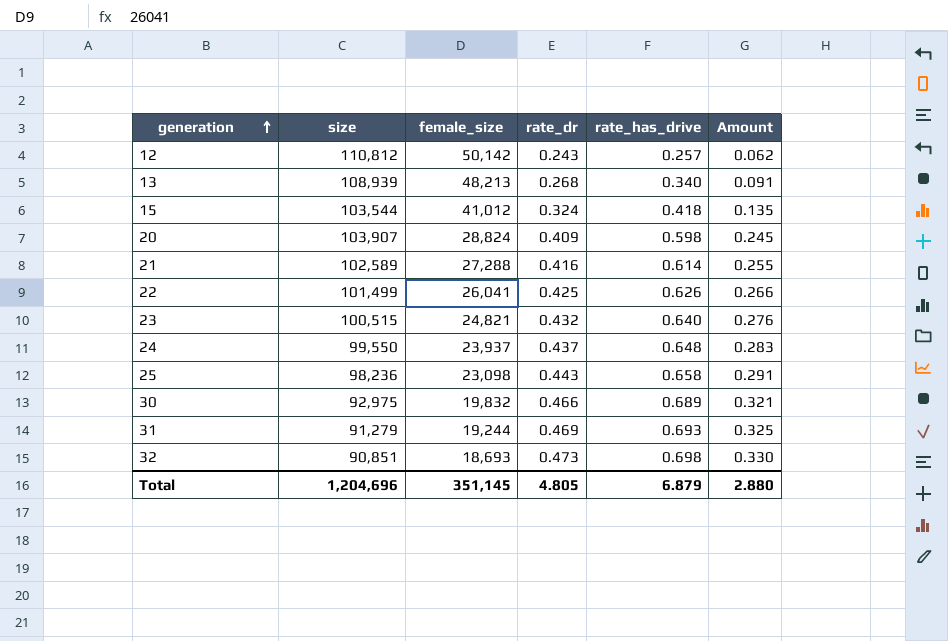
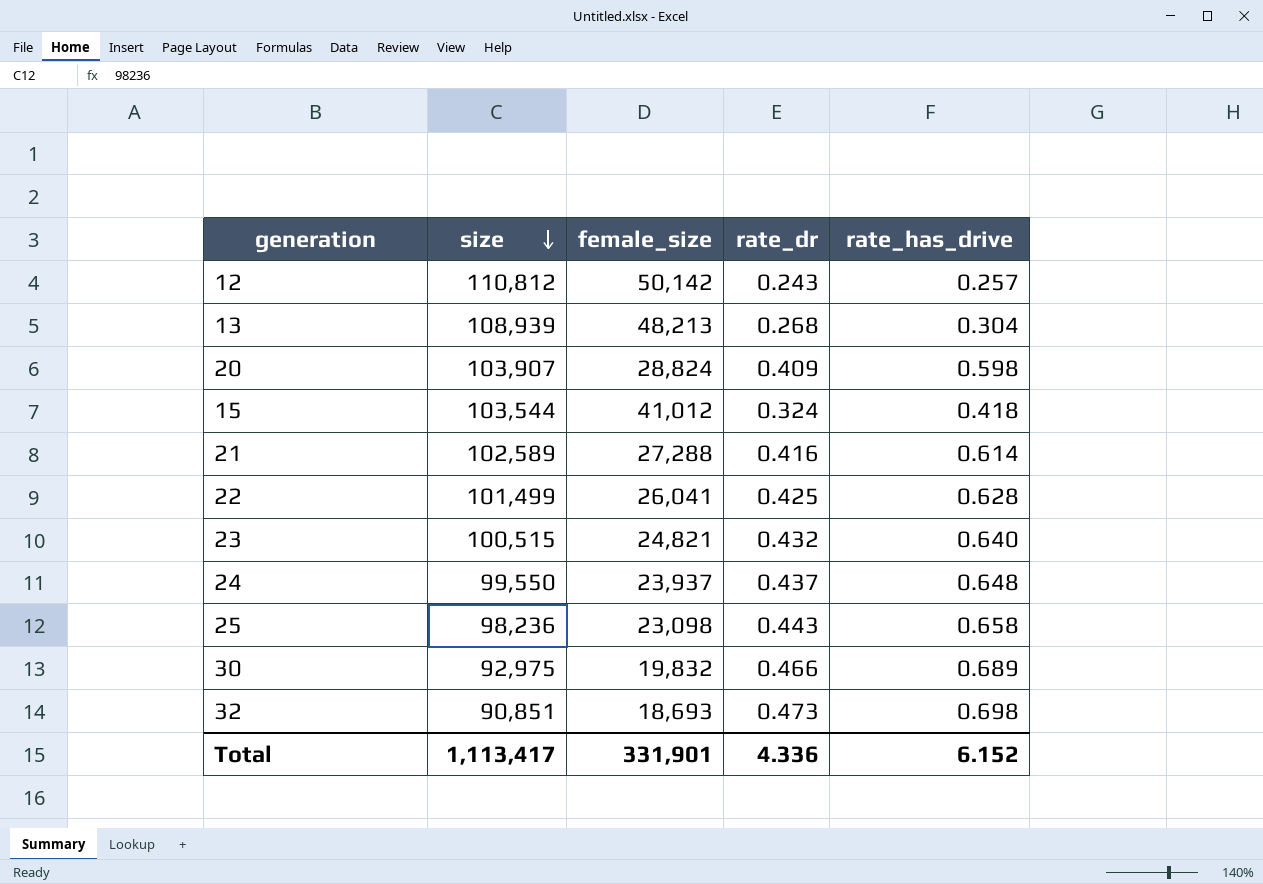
row order: generation ascending -> size descending
column Amount | formula: [rate_dr] * [rate_has_drive] -> none
row 31: 91,279 | 19,244 | 0.469 | 0.693 | 0.325 -> none
13 | rate_has_drive: 0.340 -> 0.304
22 | rate_has_drive: 0.626 -> 0.628
Total | size: 1,204,696 -> 1,113,417
Total | female_size: 351,145 -> 331,901
Total | rate_dr: 4.805 -> 4.336
Total | rate_has_drive: 6.879 -> 6.152

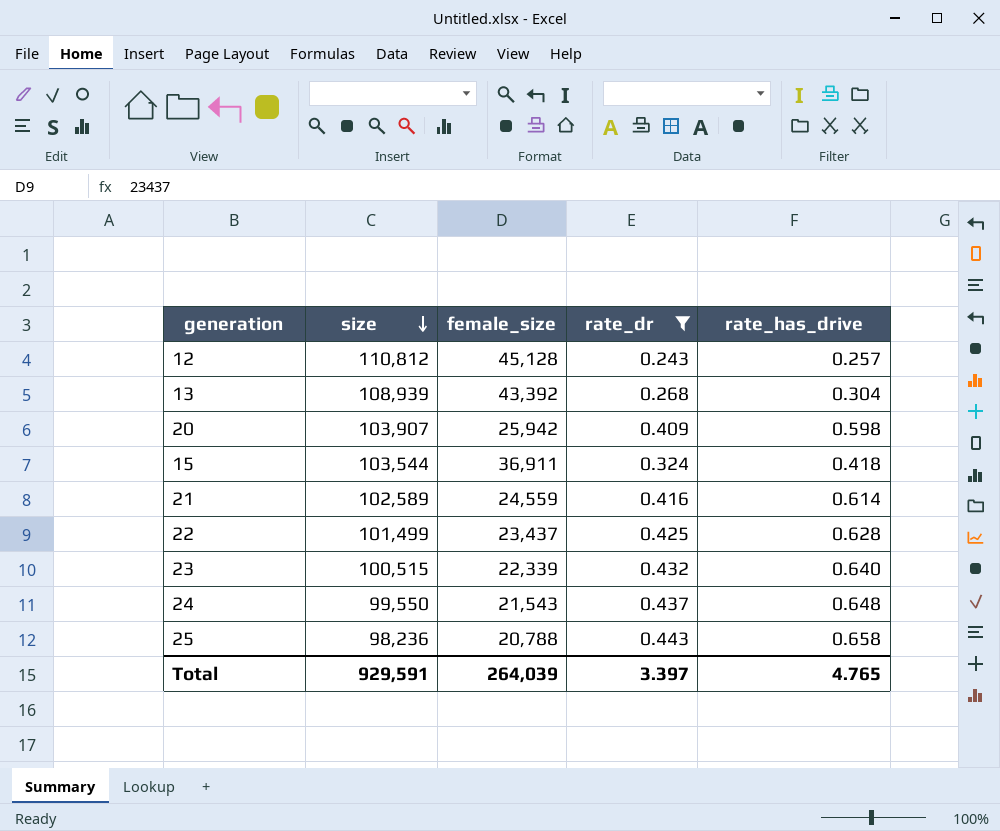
filter: none -> rate_dr <= 0.443
12 | female_size: 50,142 -> 45,128
13 | female_size: 48,213 -> 43,392
20 | female_size: 28,824 -> 25,942
15 | female_size: 41,012 -> 36,911
21 | female_size: 27,288 -> 24,559
22 | female_size: 26,041 -> 23,437
23 | female_size: 24,821 -> 22,339
24 | female_size: 23,937 -> 21,543
25 | female_size: 23,098 -> 20,788
Total | size: 1,113,417 -> 929,591
Total | female_size: 331,901 -> 264,039
Total | rate_dr: 4.336 -> 3.397
Total | rate_has_drive: 6.152 -> 4.765

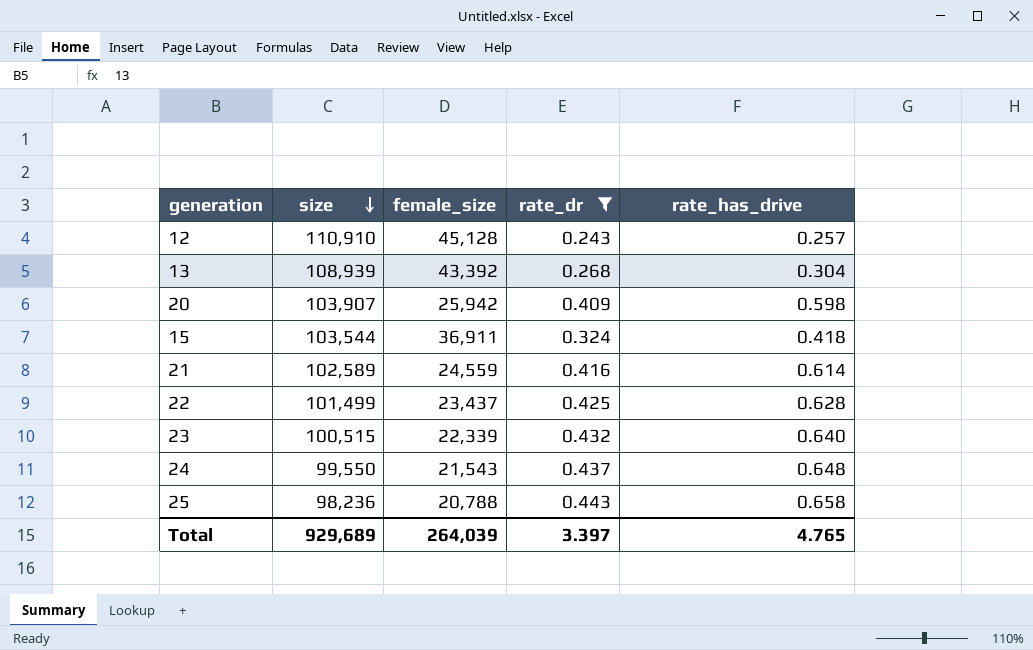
12 | size: 110,812 -> 110,910
Total | size: 929,591 -> 929,689

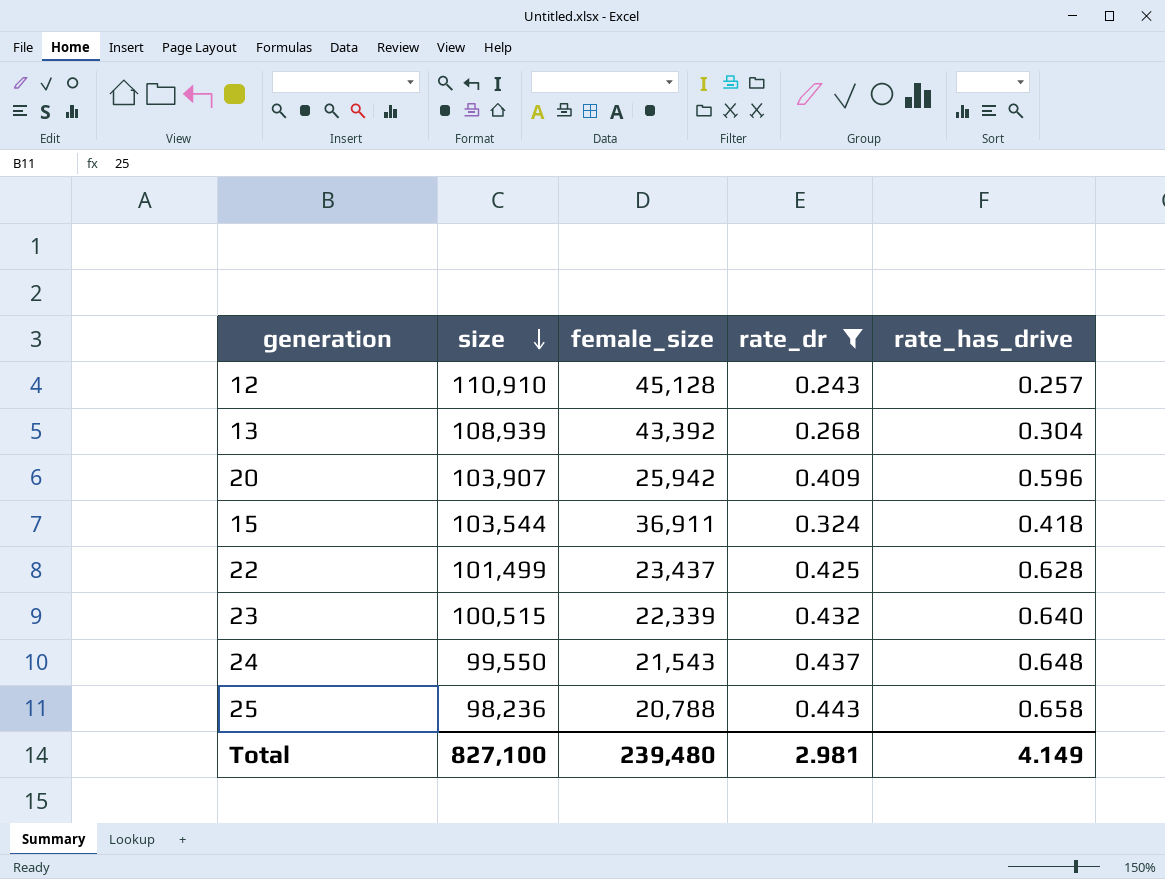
row 21: 102,589 | 24,559 | 0.416 | 0.614 -> none
20 | rate_has_drive: 0.598 -> 0.596
Total | size: 929,689 -> 827,100
Total | female_size: 264,039 -> 239,480
Total | rate_dr: 3.397 -> 2.981
Total | rate_has_drive: 4.765 -> 4.149

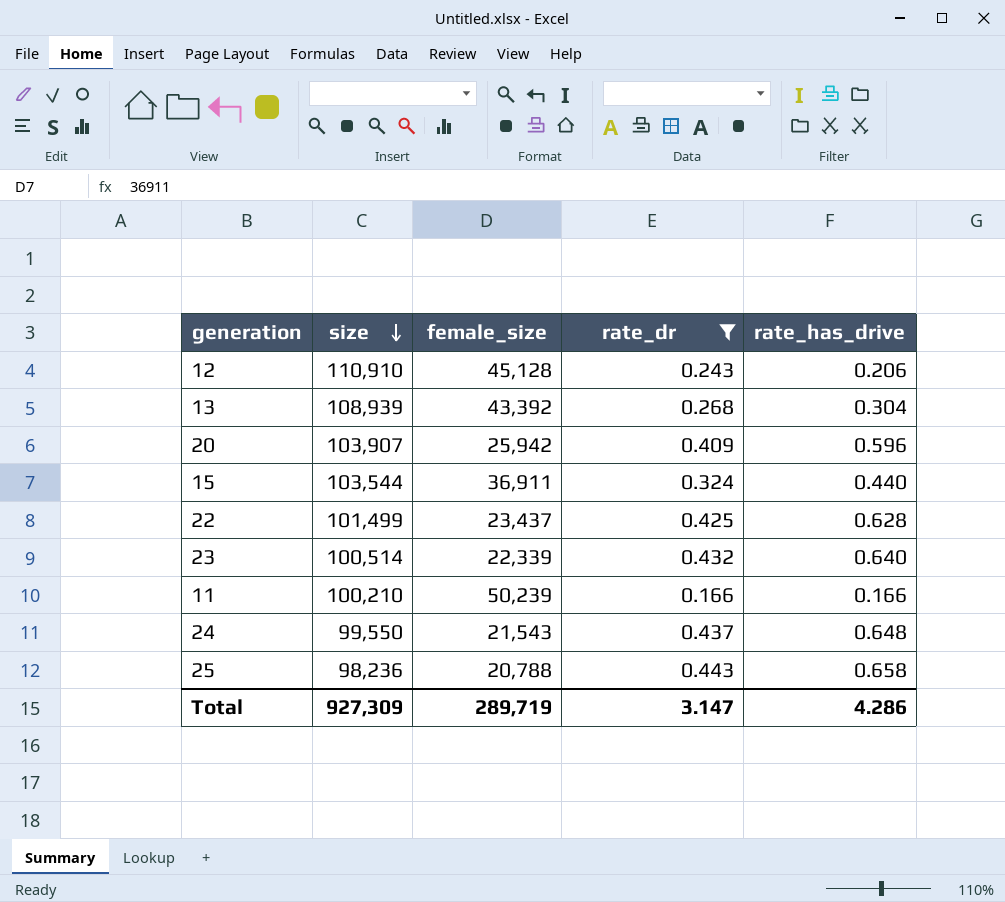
12 | rate_has_drive: 0.257 -> 0.206
15 | rate_has_drive: 0.418 -> 0.440
23 | size: 100,515 -> 100,514
row 11: none -> 100,210 | 50,239 | 0.166 | 0.166
Total | size: 827,100 -> 927,309
Total | female_size: 239,480 -> 289,719
Total | rate_dr: 2.981 -> 3.147
Total | rate_has_drive: 4.149 -> 4.286

